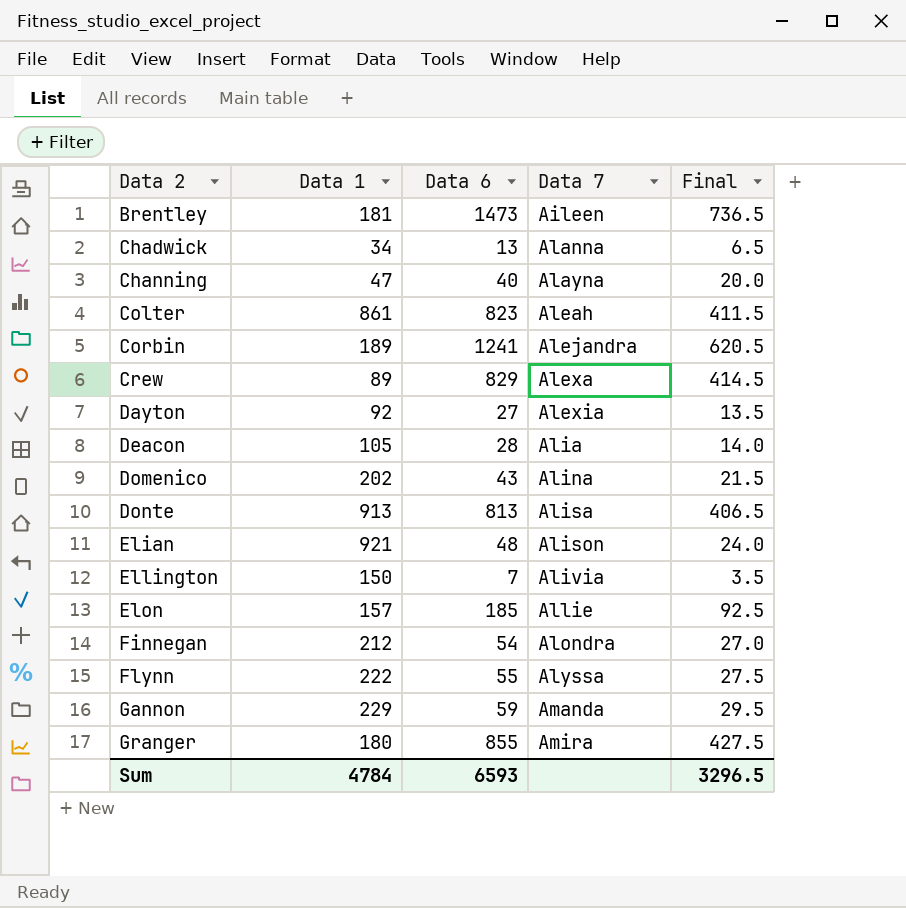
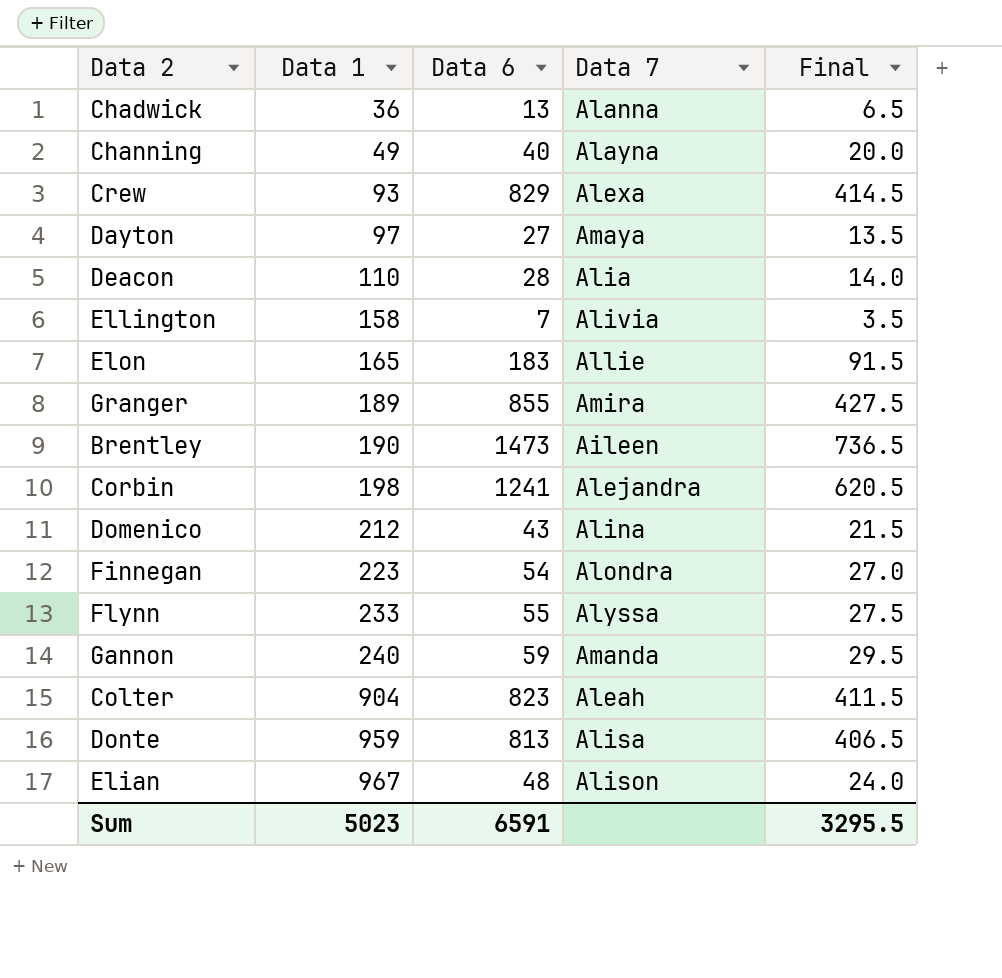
row order: Data 2 ascending -> Data 1 ascending
Chadwick | Data 1: 34 -> 36
Channing | Data 1: 47 -> 49
Crew | Data 1: 89 -> 93
Dayton | Data 1: 92 -> 97
Dayton | Data 7: Alexia -> Amaya
Deacon | Data 1: 105 -> 110
Ellington | Data 1: 150 -> 158
Elon | Data 1: 157 -> 165
Elon | Data 6: 185 -> 183
Elon | Final: 92.5 -> 91.5
Granger | Data 1: 180 -> 189
Brentley | Data 1: 181 -> 190
Corbin | Data 1: 189 -> 198
Domenico | Data 1: 202 -> 212
Finnegan | Data 1: 212 -> 223
Flynn | Data 1: 222 -> 233
Gannon | Data 1: 229 -> 240
Colter | Data 1: 861 -> 904
Donte | Data 1: 913 -> 959
Elian | Data 1: 921 -> 967
Sum | Data 1: 4784 -> 5023
Sum | Data 6: 6593 -> 6591
Sum | Final: 3296.5 -> 3295.5

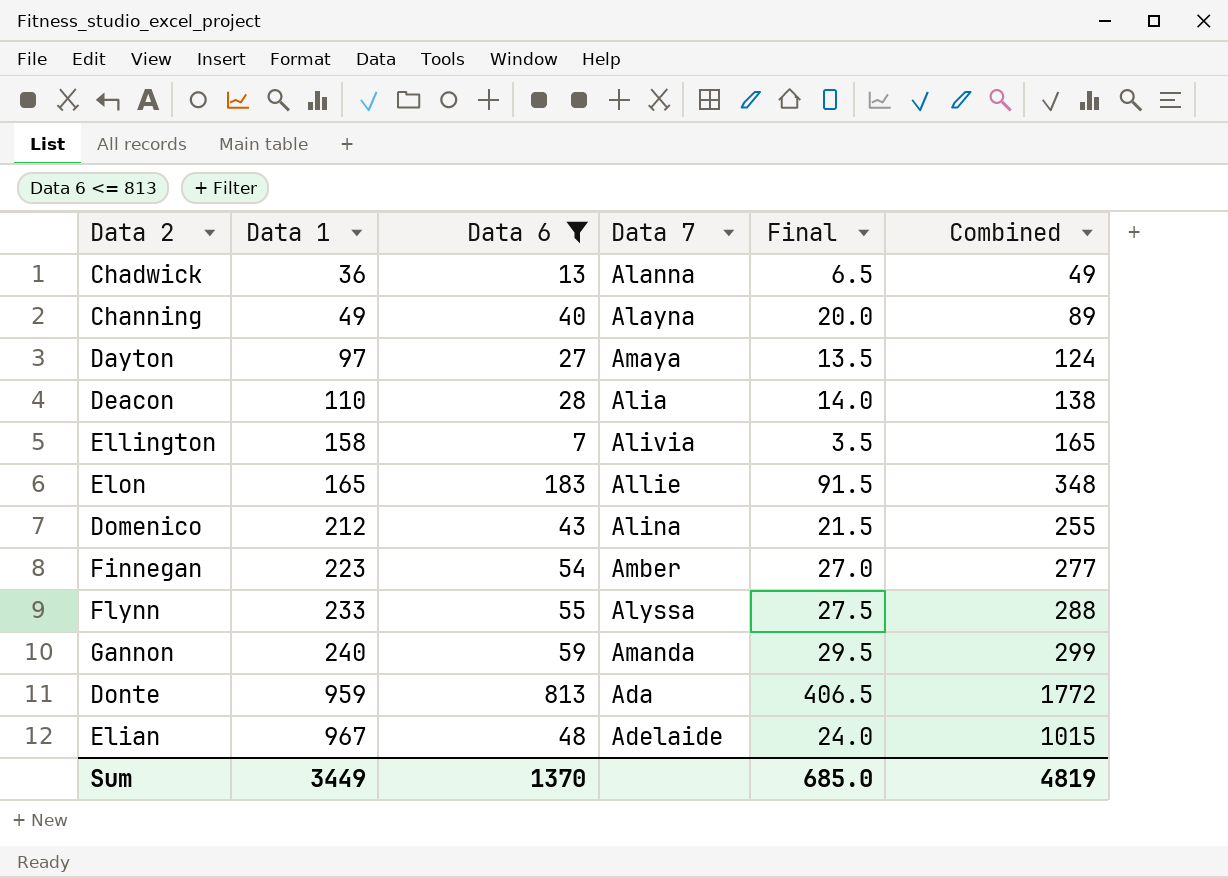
filter: none -> Data 6 <= 813
column Combined | formula: none -> [Data 1] + [Data 6]
Finnegan | Data 7: Alondra -> Amber
Donte | Data 7: Alisa -> Ada
Elian | Data 7: Alison -> Adelaide
Sum | Data 1: 5023 -> 3449
Sum | Data 6: 6591 -> 1370
Sum | Final: 3295.5 -> 685.0

